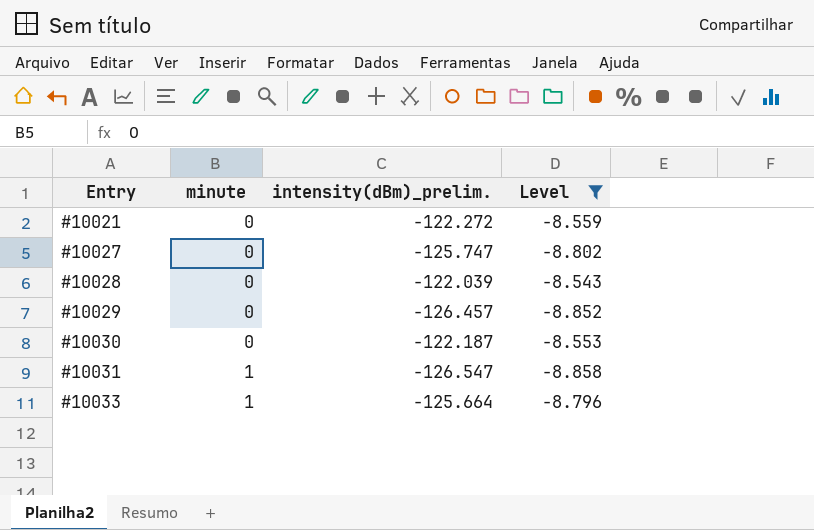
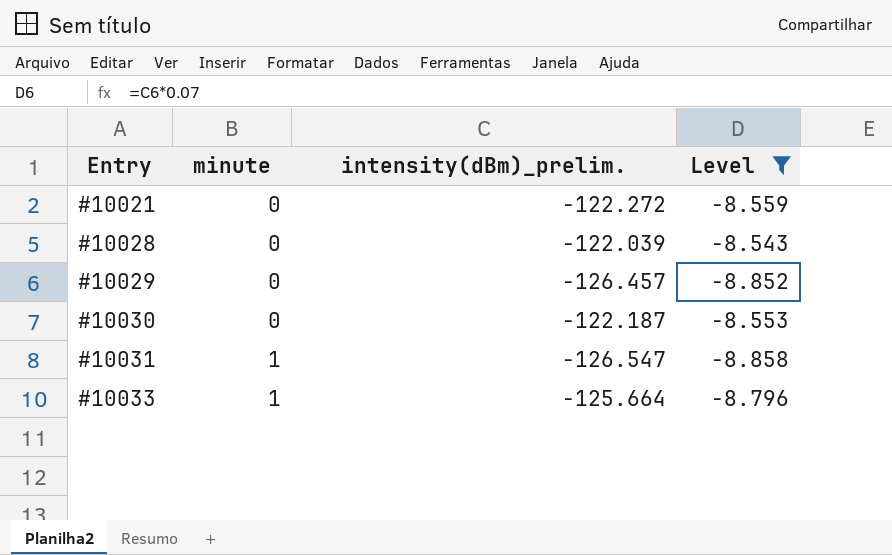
row #10027: 0 | -125.747 | -8.802 -> none

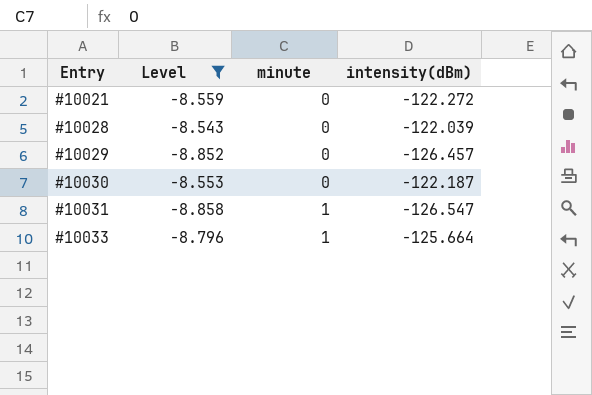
column Level | position: 4 -> 2
column name: intensity(dBm)_prelim. -> intensity(dBm)

